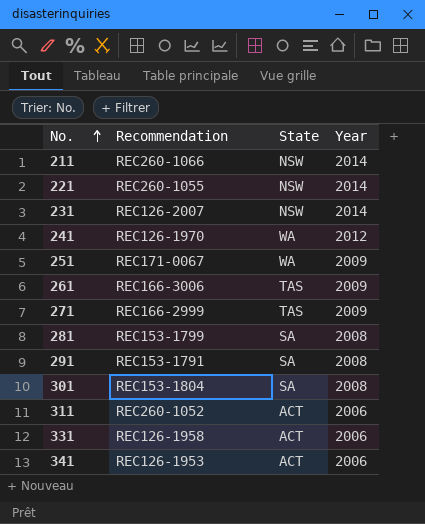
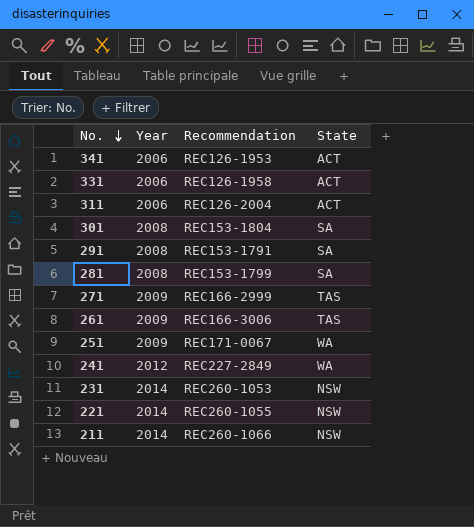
row order: No. ascending -> No. descending
column Year | position: 4 -> 2
311 | Recommendation: REC260-1052 -> REC126-2004
241 | Recommendation: REC126-1970 -> REC227-2849
231 | Recommendation: REC126-2007 -> REC260-1053

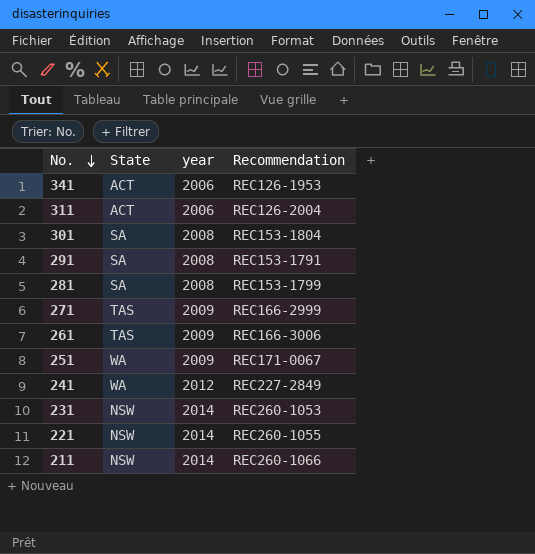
column State | position: 4 -> 2
column name: Year -> year
row 331: 2006 | REC126-1958 | ACT -> none

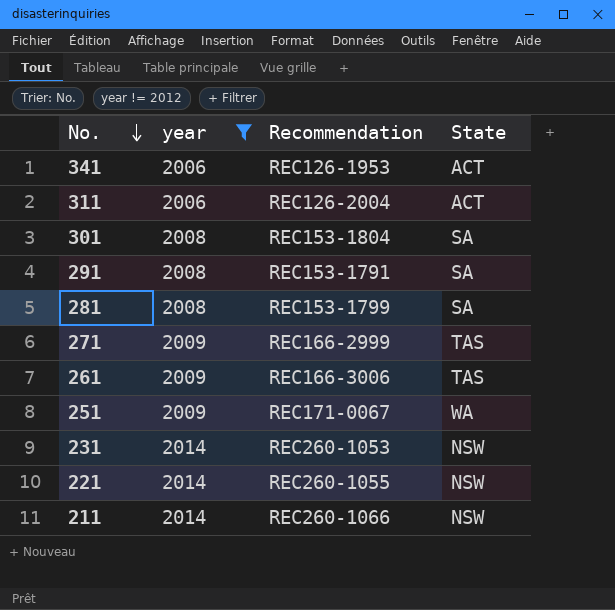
filter: none -> year != 2012
column State | position: 2 -> 4

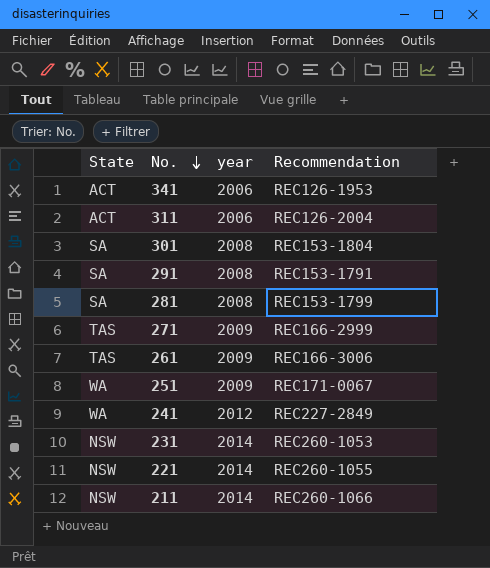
filter: year != 2012 -> none
column State | position: 4 -> 1

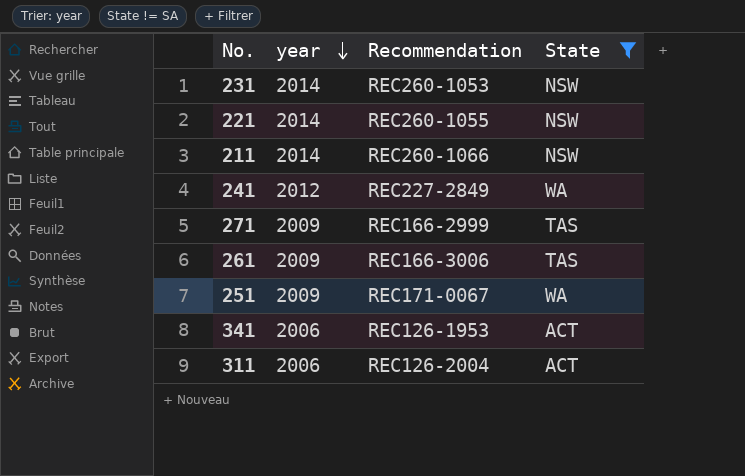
filter: none -> State != SA
row order: No. descending -> year descending
column State | position: 1 -> 4

